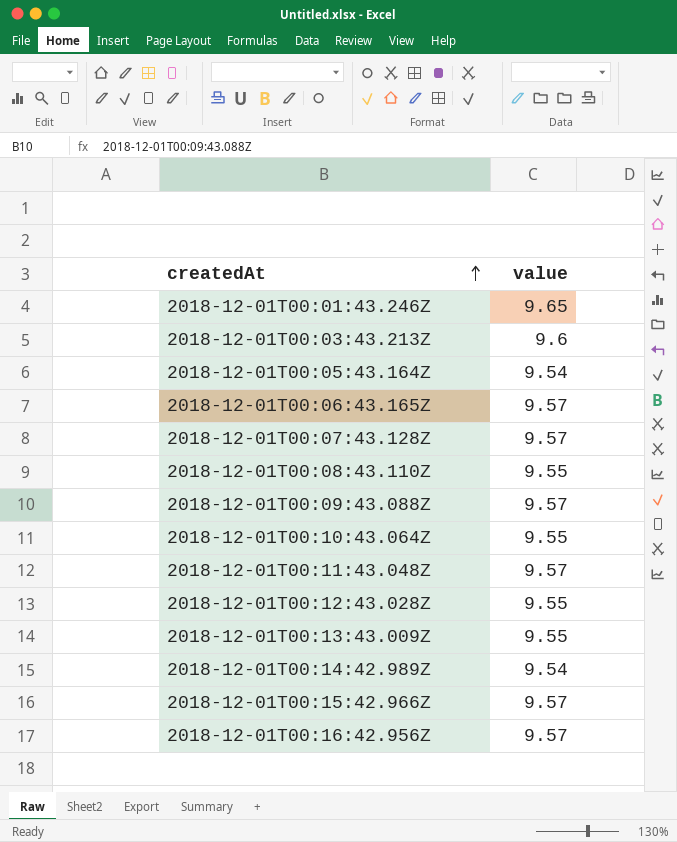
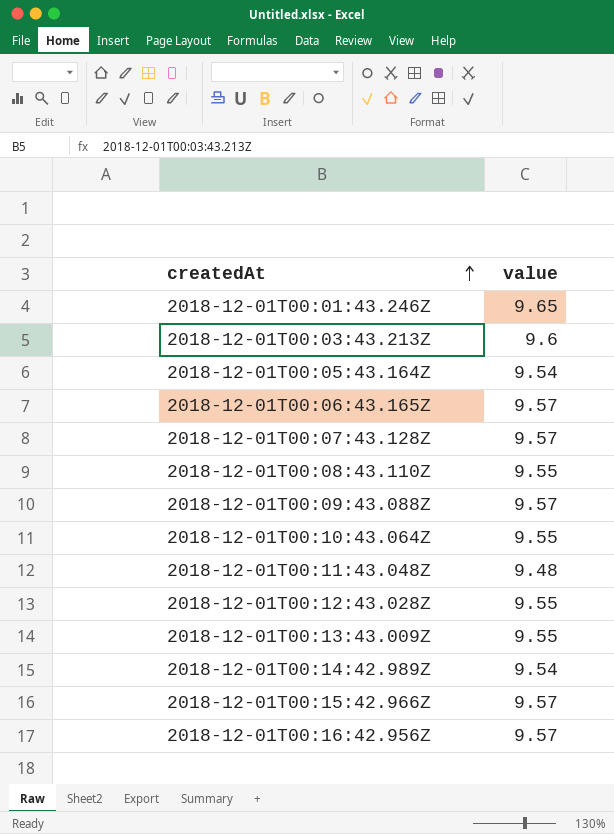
2018-12-01T00:11:43.048Z | value: 9.57 -> 9.48

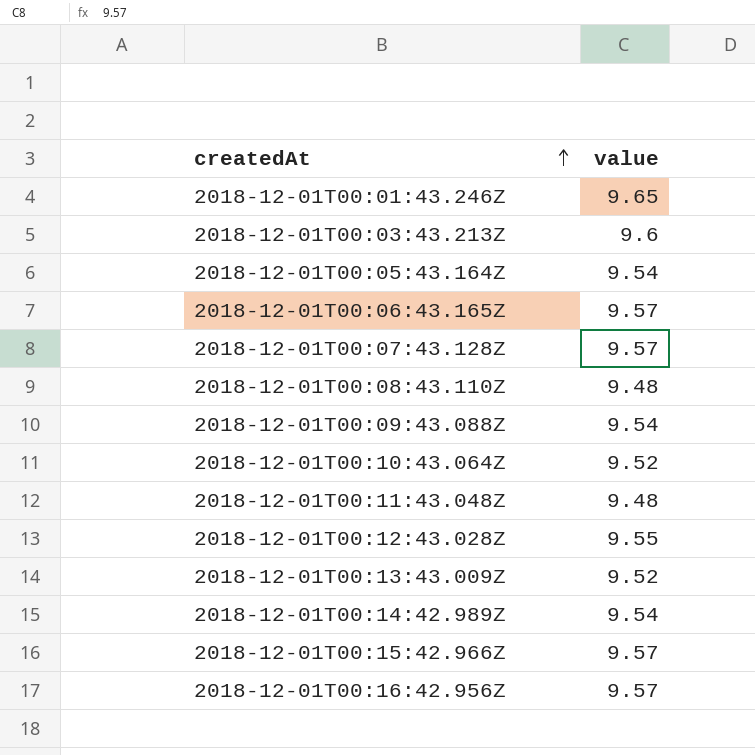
2018-12-01T00:08:43.110Z | value: 9.55 -> 9.48
2018-12-01T00:09:43.088Z | value: 9.57 -> 9.54
2018-12-01T00:10:43.064Z | value: 9.55 -> 9.52
2018-12-01T00:13:43.009Z | value: 9.55 -> 9.52

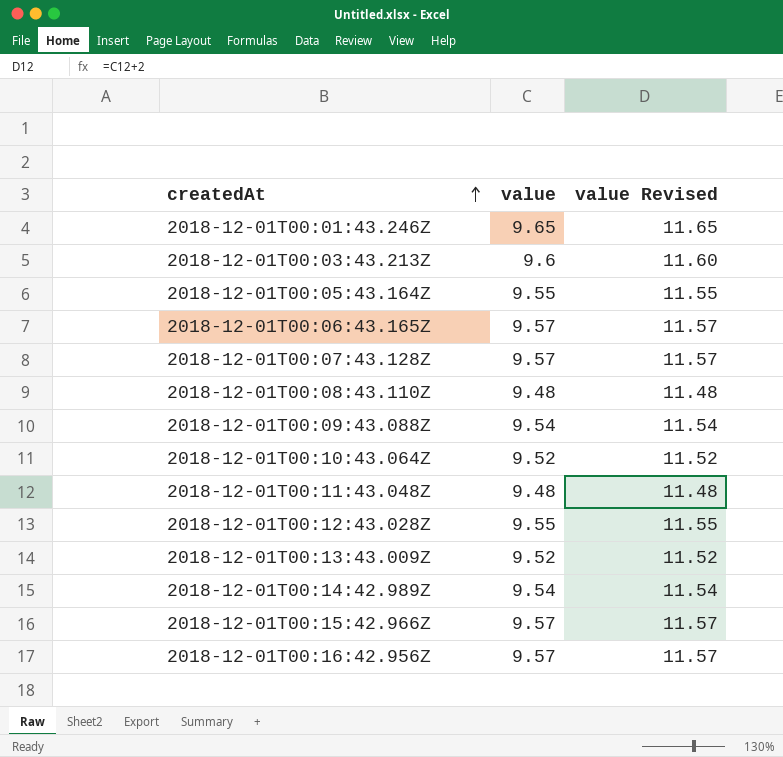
column value Revised | formula: none -> [value] + 2
2018-12-01T00:05:43.164Z | value: 9.54 -> 9.55

